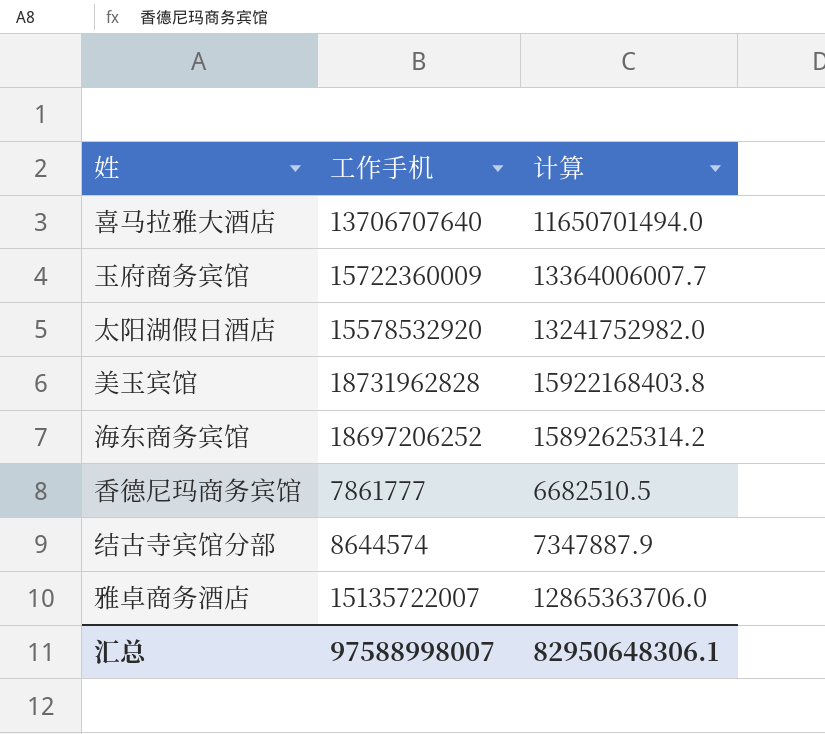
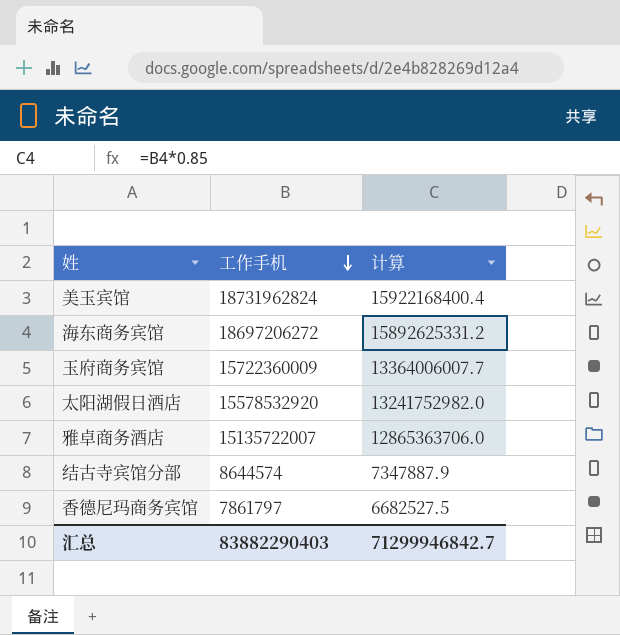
row order: none -> 工作手机 descending
row 喜马拉雅大酒店: 13706707640 | 11650701494.0 -> none
美玉宾馆 | 工作手机: 18731962828 -> 18731962824
美玉宾馆 | 计算: 15922168403.8 -> 15922168400.4
海东商务宾馆 | 工作手机: 18697206252 -> 18697206272
海东商务宾馆 | 计算: 15892625314.2 -> 15892625331.2
香德尼玛商务宾馆 | 工作手机: 7861777 -> 7861797
香德尼玛商务宾馆 | 计算: 6682510.5 -> 6682527.5
汇总 | 工作手机: 97588998007 -> 83882290403
汇总 | 计算: 82950648306.1 -> 71299946842.7

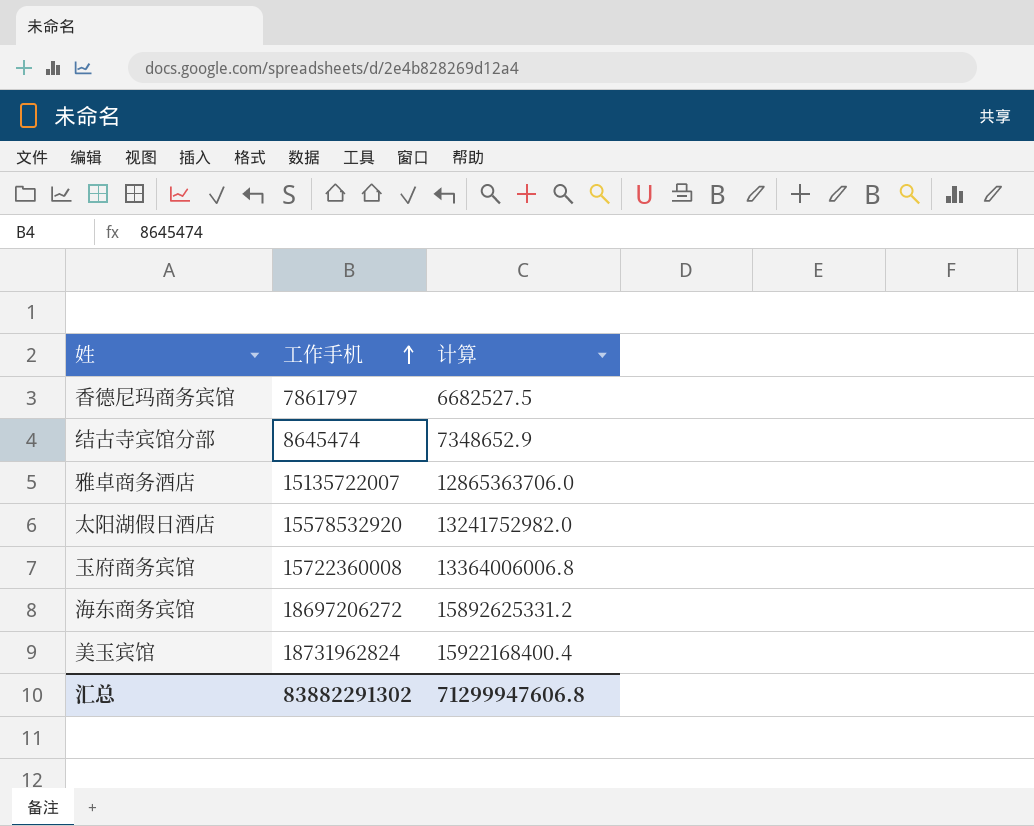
row order: 工作手机 descending -> 工作手机 ascending
结古寺宾馆分部 | 工作手机: 8644574 -> 8645474
结古寺宾馆分部 | 计算: 7347887.9 -> 7348652.9
玉府商务宾馆 | 工作手机: 15722360009 -> 15722360008
玉府商务宾馆 | 计算: 13364006007.7 -> 13364006006.8
汇总 | 工作手机: 83882290403 -> 83882291302
汇总 | 计算: 71299946842.7 -> 71299947606.8

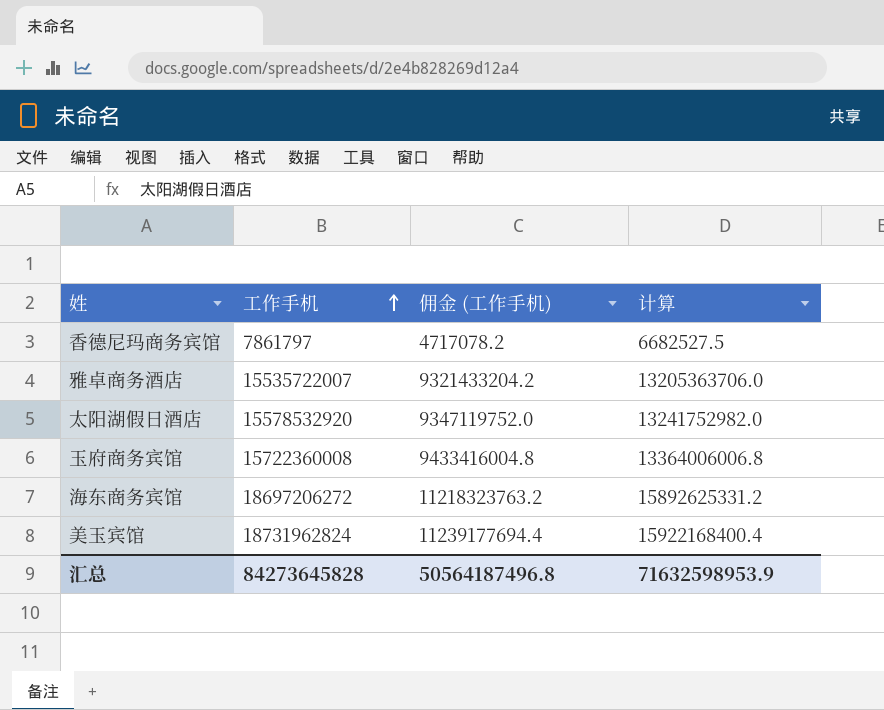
column 佣金 (工作手机) | formula: none -> [工作手机] * 0.6
row 结古寺宾馆分部: 8645474 | 7348652.9 -> none
雅卓商务酒店 | 工作手机: 15135722007 -> 15535722007
雅卓商务酒店 | 计算: 12865363706.0 -> 13205363706.0
汇总 | 工作手机: 83882291302 -> 84273645828
汇总 | 计算: 71299947606.8 -> 71632598953.9

